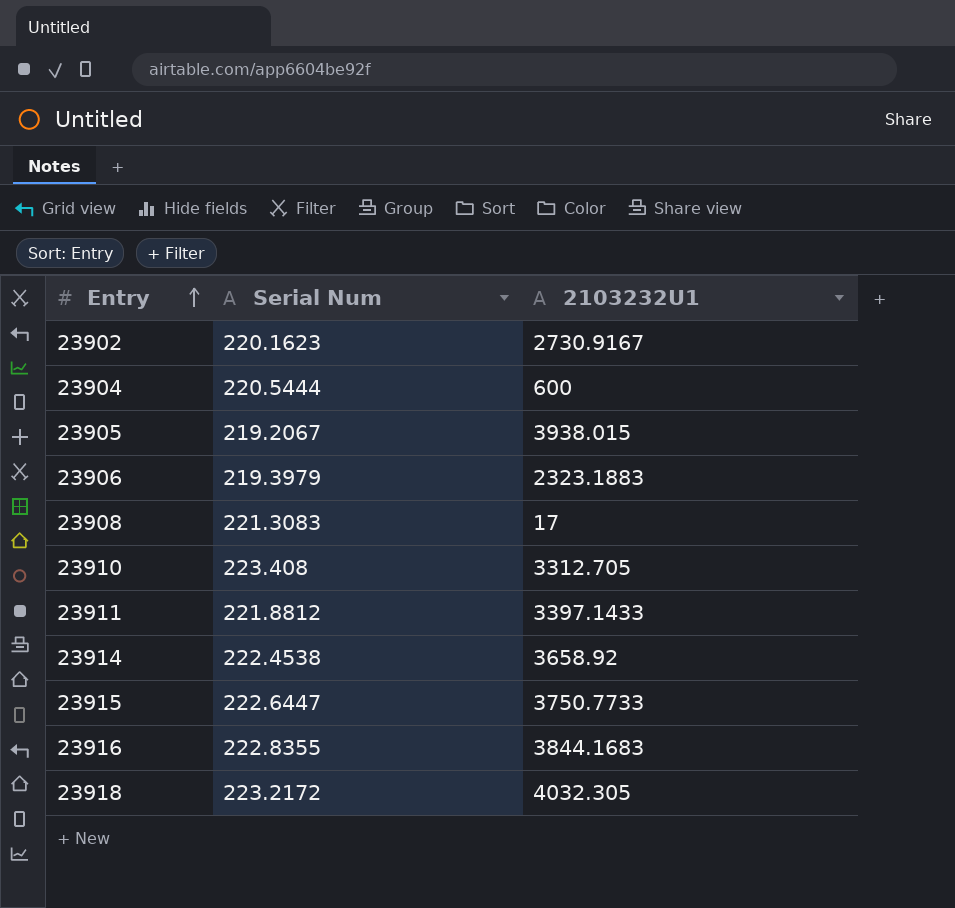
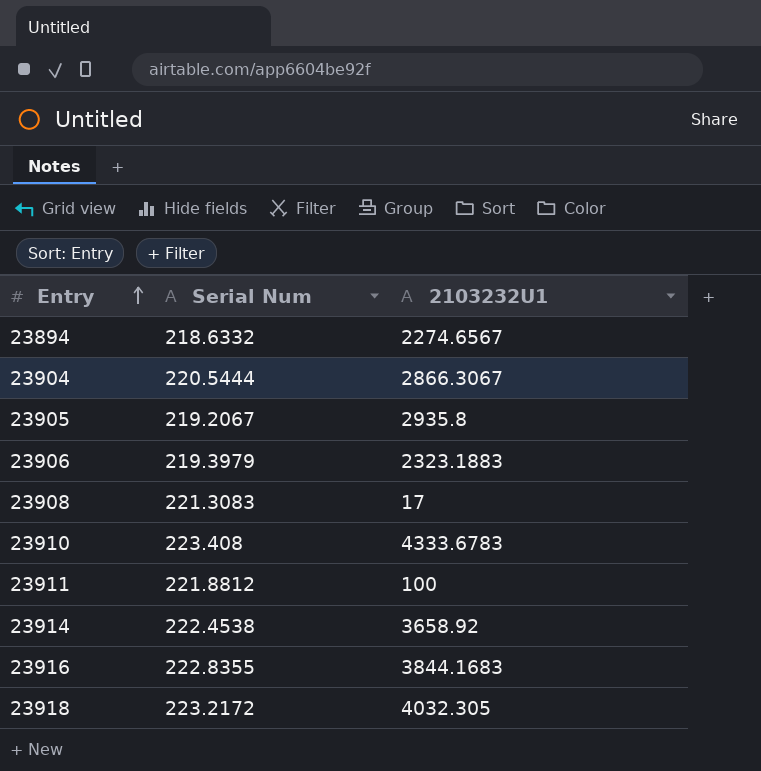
row 23902: 220.1623 | 2730.9167 -> none
row 23915: 222.6447 | 3750.7733 -> none
row 23894: none -> 218.6332 | 2274.6567
23904 | 2103232U1: 600 -> 2866.3067
23905 | 2103232U1: 3938.015 -> 2935.8
23910 | 2103232U1: 3312.705 -> 4333.6783
23911 | 2103232U1: 3397.1433 -> 100

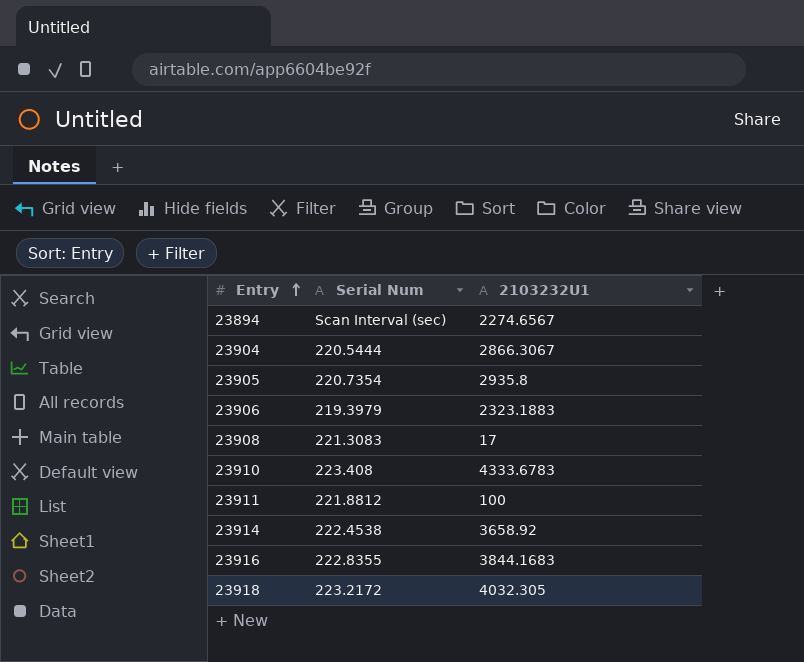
23894 | Serial Num: 218.6332 -> Scan Interval (sec)
23905 | Serial Num: 219.2067 -> 220.7354

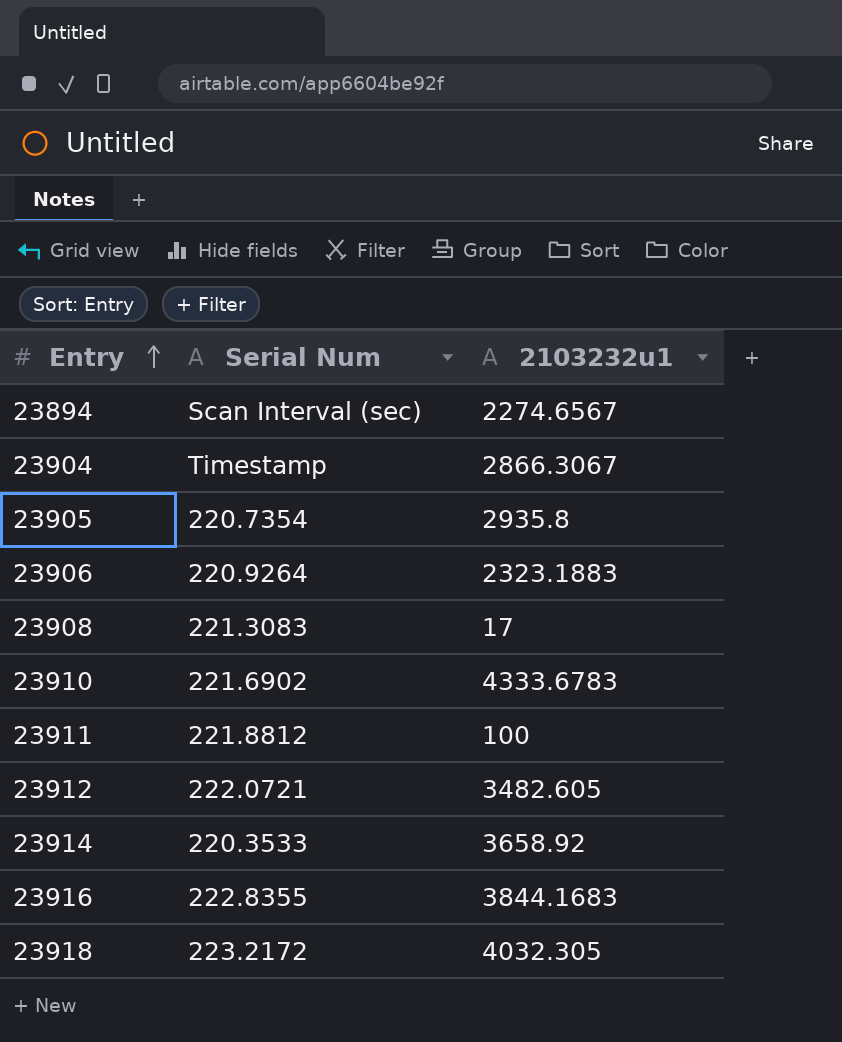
column name: 2103232U1 -> 2103232u1
23904 | Serial Num: 220.5444 -> Timestamp
23906 | Serial Num: 219.3979 -> 220.9264
23910 | Serial Num: 223.408 -> 221.6902
row 23912: none -> 222.0721 | 3482.605
23914 | Serial Num: 222.4538 -> 220.3533

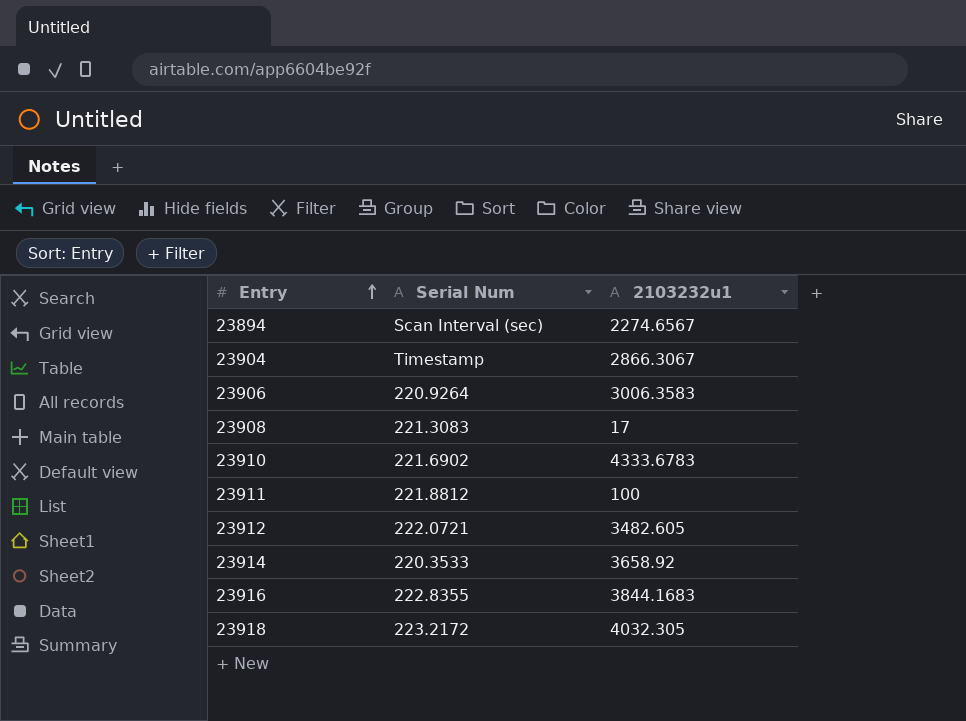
row 23905: 220.7354 | 2935.8 -> none
23906 | 2103232u1: 2323.1883 -> 3006.3583

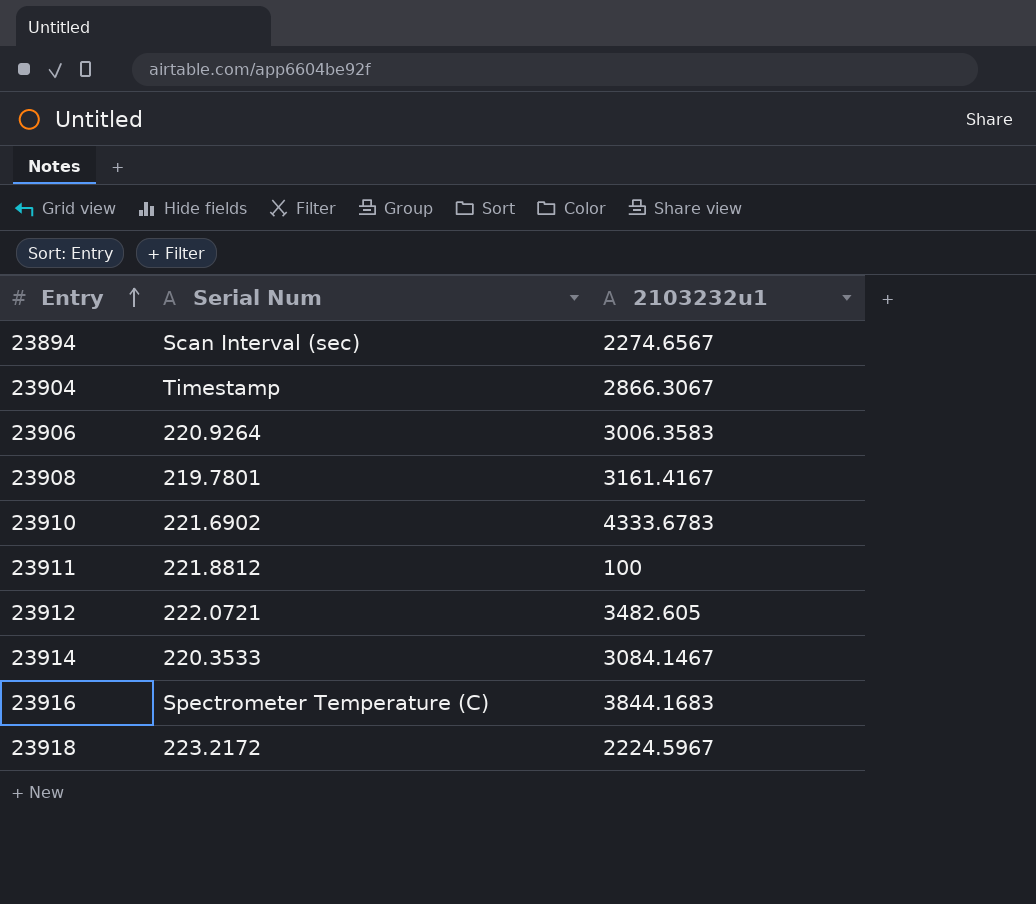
23908 | Serial Num: 221.3083 -> 219.7801
23908 | 2103232u1: 17 -> 3161.4167
23914 | 2103232u1: 3658.92 -> 3084.1467
23916 | Serial Num: 222.8355 -> Spectrometer Temperature (C)
23918 | 2103232u1: 4032.305 -> 2224.5967

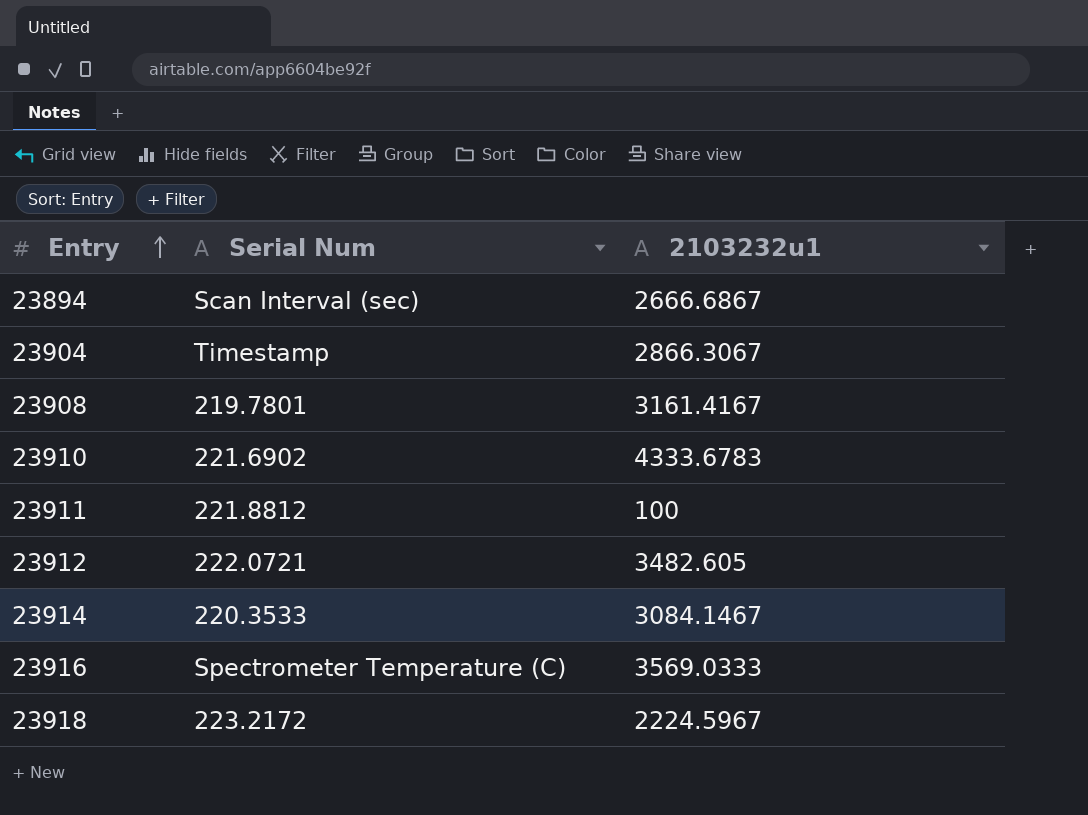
row 23906: 220.9264 | 3006.3583 -> none
23894 | 2103232u1: 2274.6567 -> 2666.6867
23916 | 2103232u1: 3844.1683 -> 3569.0333

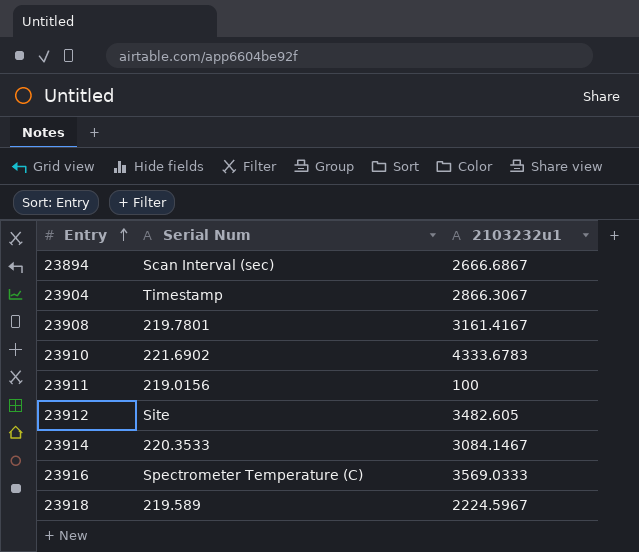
23911 | Serial Num: 221.8812 -> 219.0156
23912 | Serial Num: 222.0721 -> Site
23918 | Serial Num: 223.2172 -> 219.589

